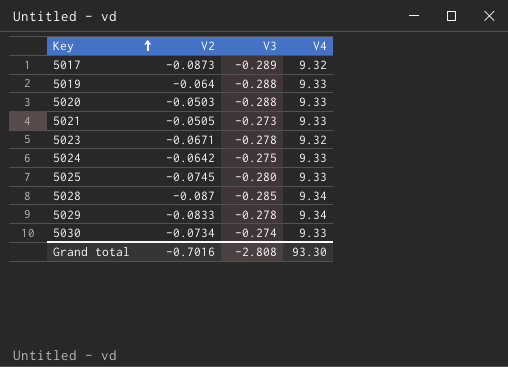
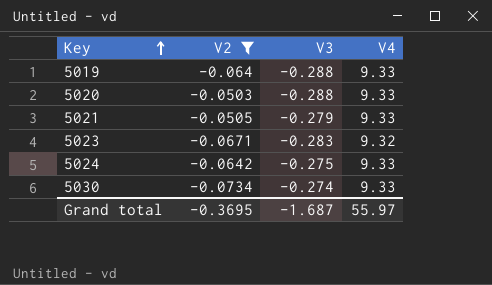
filter: none -> V2 >= -0.0734
5021 | V3: -0.273 -> -0.279
5023 | V3: -0.278 -> -0.283
Grand total | V2: -0.7016 -> -0.3695
Grand total | V3: -2.808 -> -1.687
Grand total | V4: 93.30 -> 55.97

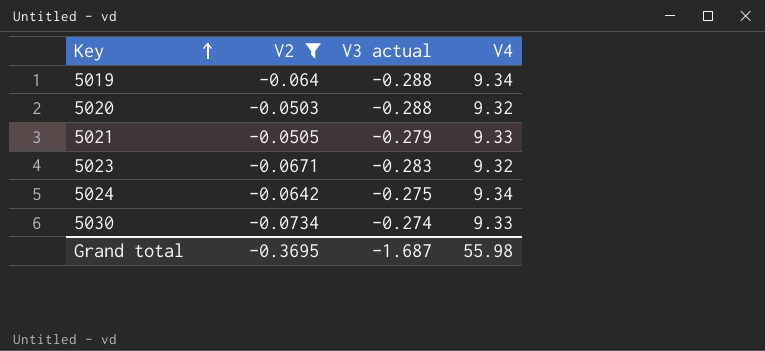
column name: V3 -> V3 actual
5019 | V4: 9.33 -> 9.34
5020 | V4: 9.33 -> 9.32
5024 | V4: 9.33 -> 9.34
Grand total | V4: 55.97 -> 55.98

